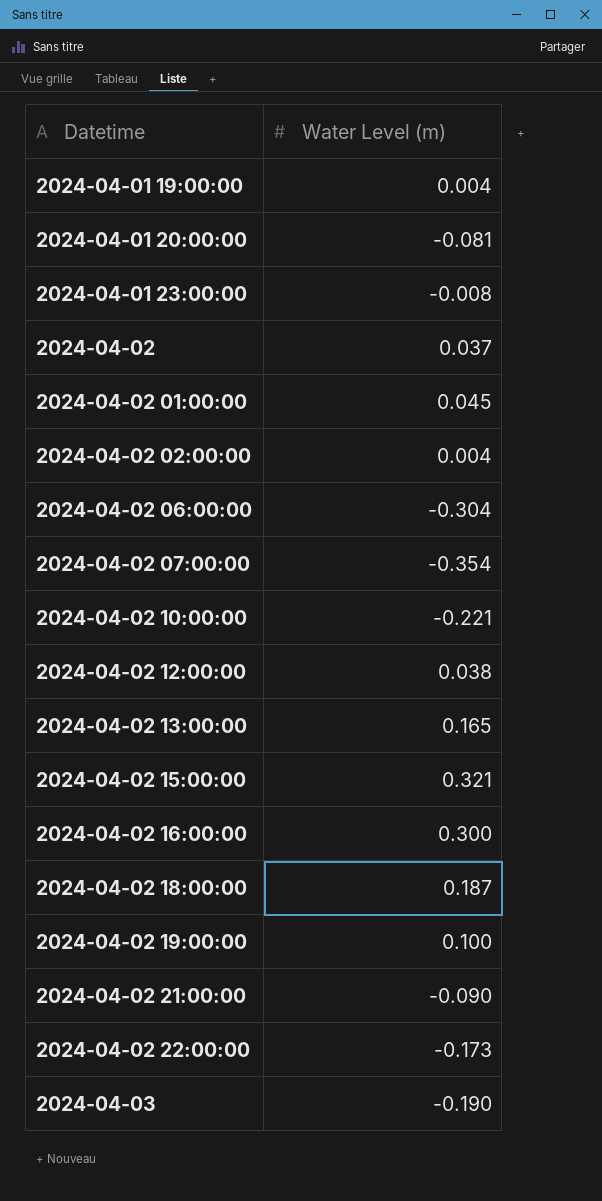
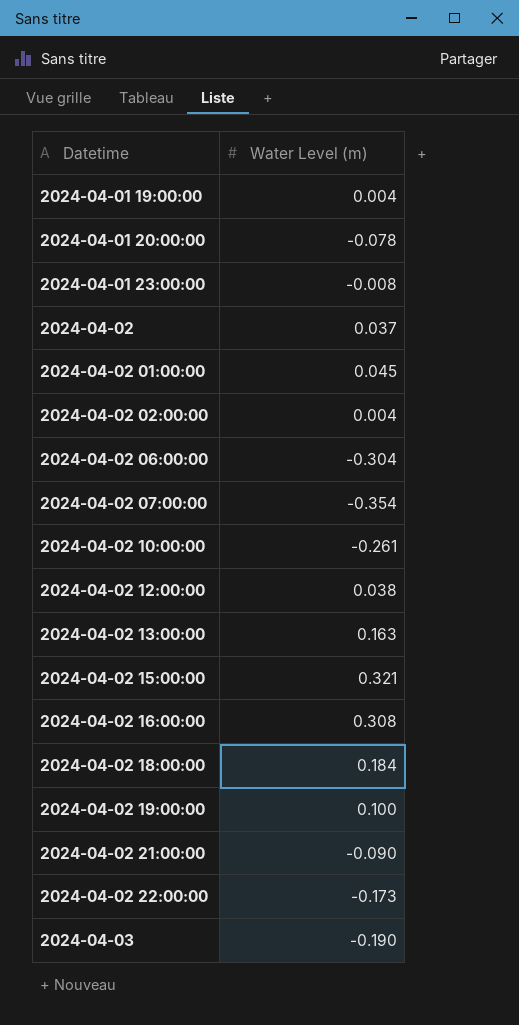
2024-04-01 20:00:00 | Water Level (m): -0.081 -> -0.078
2024-04-02 10:00:00 | Water Level (m): -0.221 -> -0.261
2024-04-02 13:00:00 | Water Level (m): 0.165 -> 0.163
2024-04-02 16:00:00 | Water Level (m): 0.300 -> 0.308
2024-04-02 18:00:00 | Water Level (m): 0.187 -> 0.184

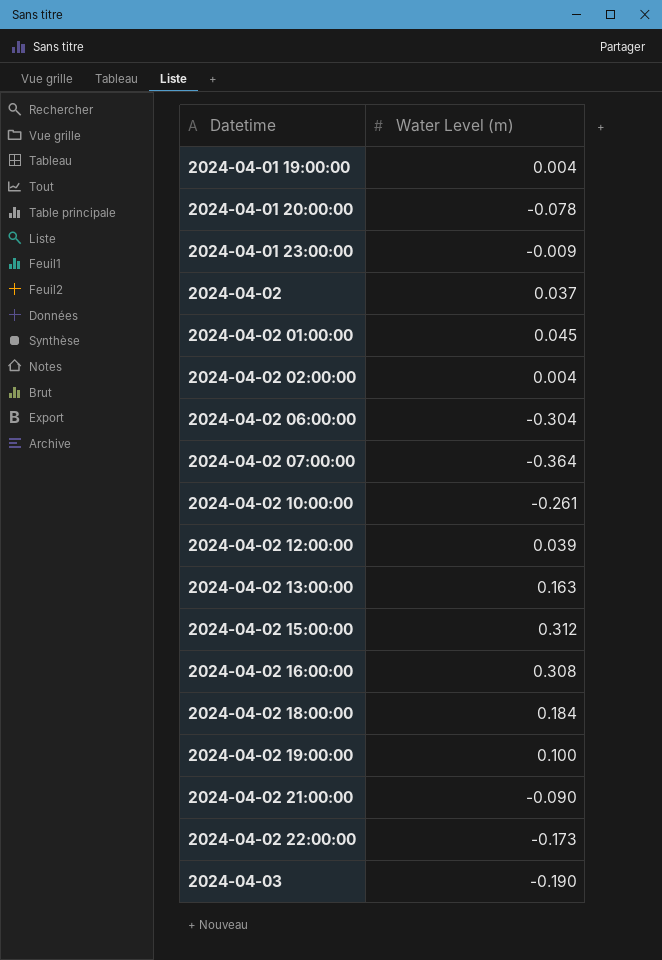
2024-04-01 23:00:00 | Water Level (m): -0.008 -> -0.009
2024-04-02 07:00:00 | Water Level (m): -0.354 -> -0.364
2024-04-02 12:00:00 | Water Level (m): 0.038 -> 0.039
2024-04-02 15:00:00 | Water Level (m): 0.321 -> 0.312

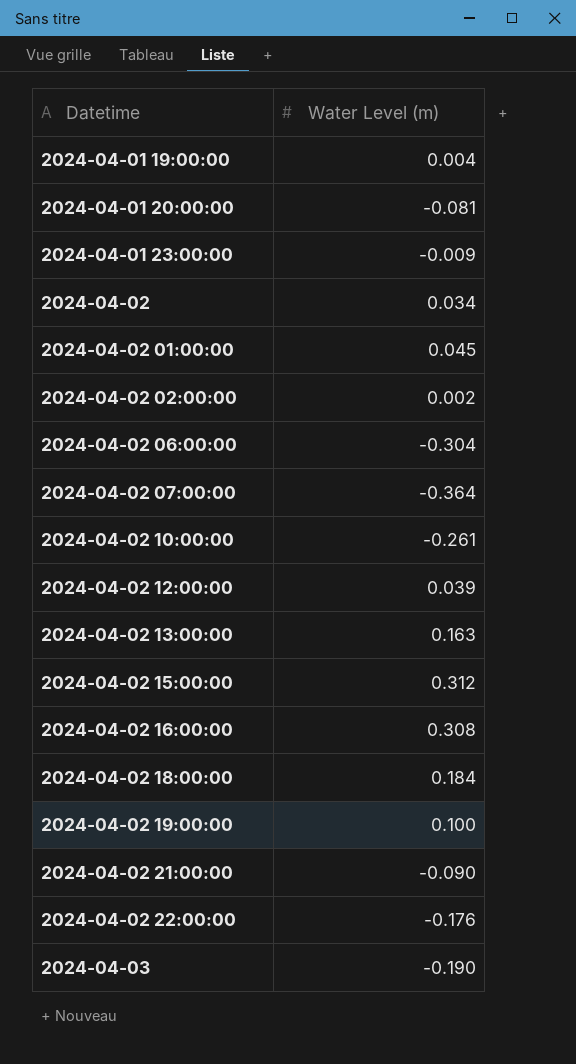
2024-04-01 20:00:00 | Water Level (m): -0.078 -> -0.081
2024-04-02 | Water Level (m): 0.037 -> 0.034
2024-04-02 02:00:00 | Water Level (m): 0.004 -> 0.002
2024-04-02 22:00:00 | Water Level (m): -0.173 -> -0.176

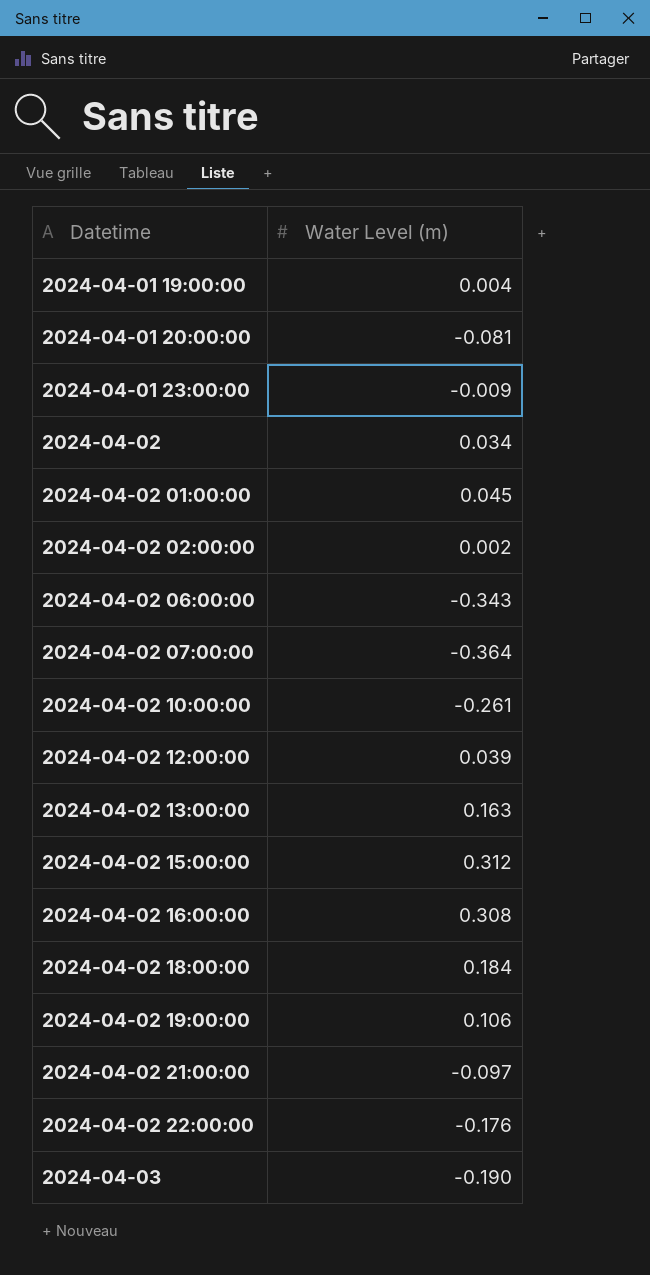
2024-04-02 06:00:00 | Water Level (m): -0.304 -> -0.343
2024-04-02 19:00:00 | Water Level (m): 0.100 -> 0.106
2024-04-02 21:00:00 | Water Level (m): -0.090 -> -0.097

